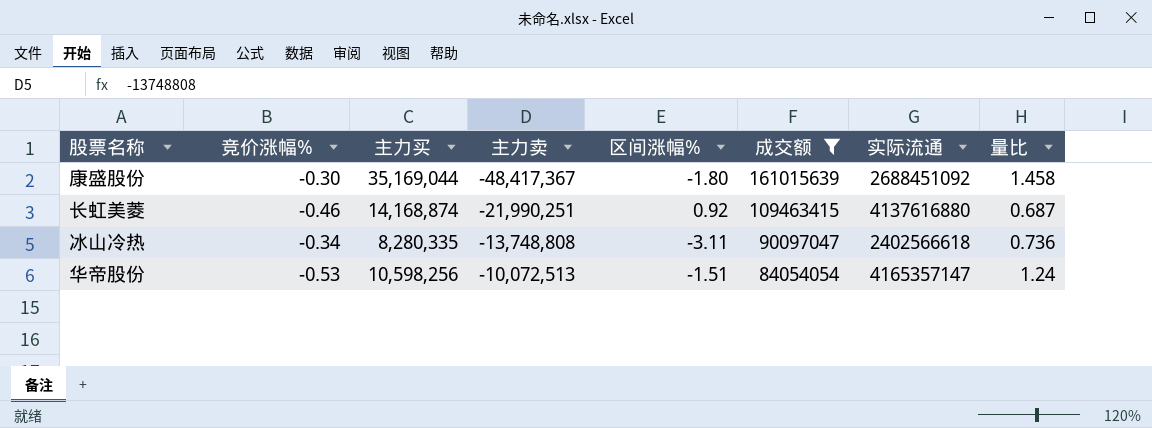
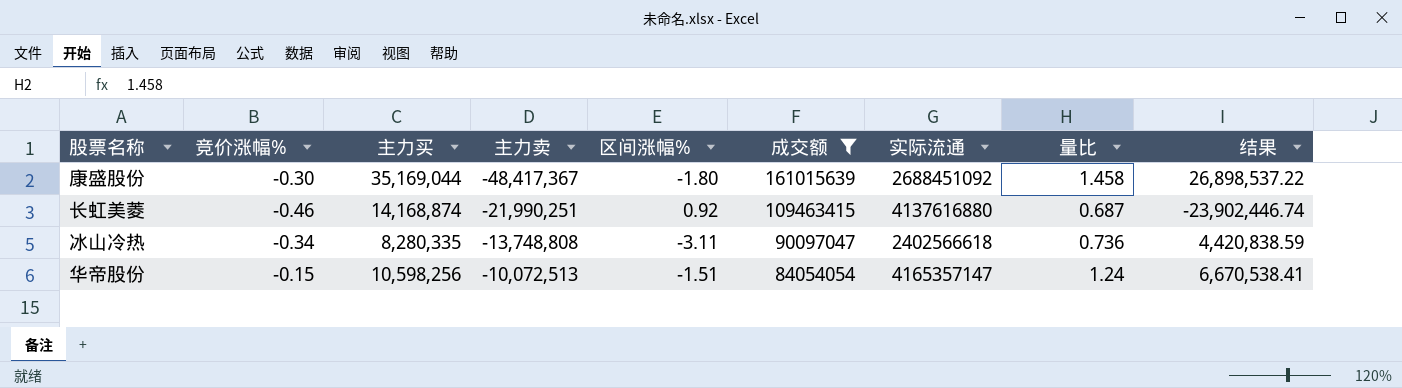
column 结果 | formula: none -> [主力卖] / [区间涨幅%]
华帝股份 | 竞价涨幅%: -0.53 -> -0.15

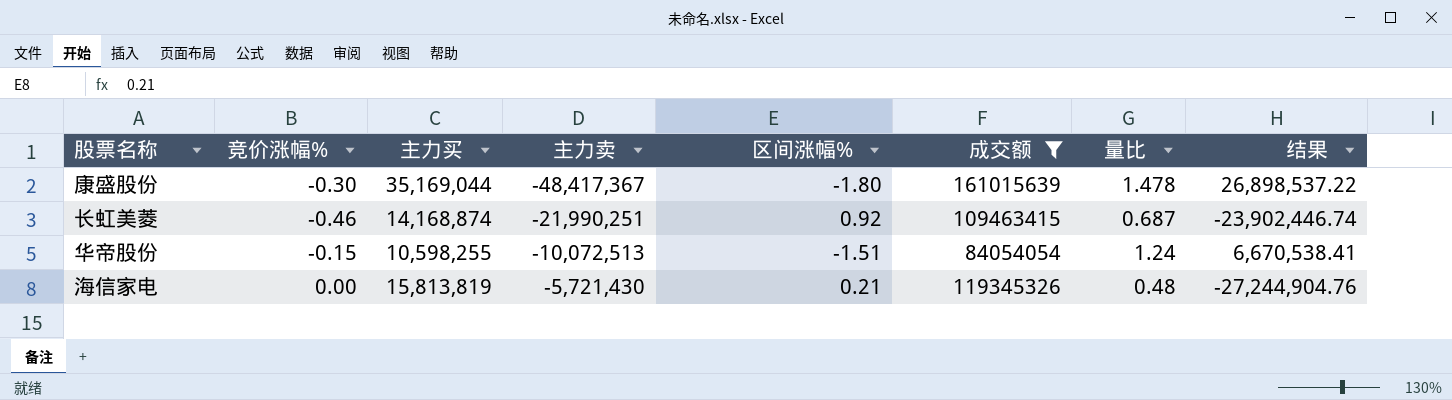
column 实际流通 | position: 7 -> none
row 冰山冷热: -0.34 | 8,280,335 | -13,748,808 | -3.11 | 90097047 | 2402566618 | 0.736 | 4,420,838.59 -> none
康盛股份 | 量比: 1.458 -> 1.478
华帝股份 | 主力买: 10,598,256 -> 10,598,255
row 海信家电: none -> 0.00 | 15,813,819 | -5,721,430 | 0.21 | 119345326 | 0.48 | -27,244,904.76

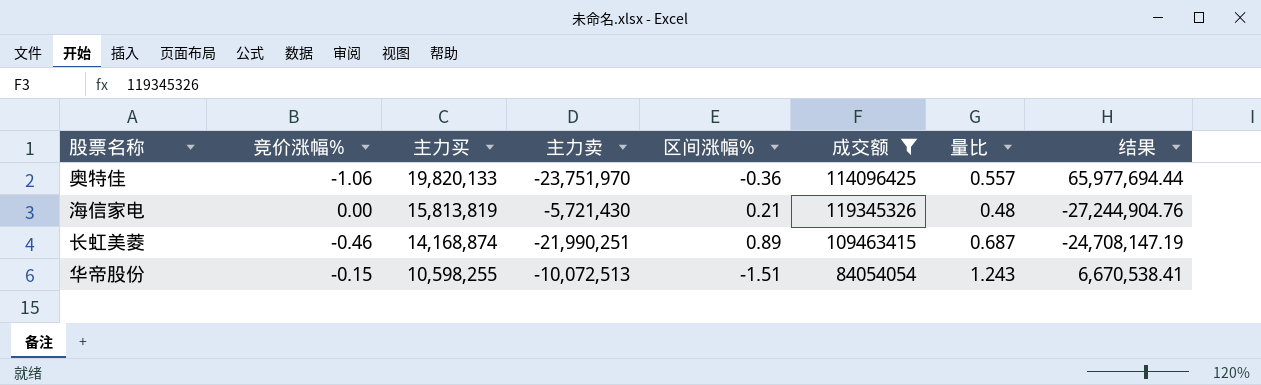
row order: 主力卖 ascending -> 主力买 descending
row 康盛股份: -0.30 | 35,169,044 | -48,417,367 | -1.80 | 161015639 | 1.478 | 26,898,537.22 -> none
row 奥特佳: none -> -1.06 | 19,820,133 | -23,751,970 | -0.36 | 114096425 | 0.557 | 65,977,694.44
长虹美菱 | 区间涨幅%: 0.92 -> 0.89
长虹美菱 | 结果: -23,902,446.74 -> -24,708,147.19
华帝股份 | 量比: 1.24 -> 1.243

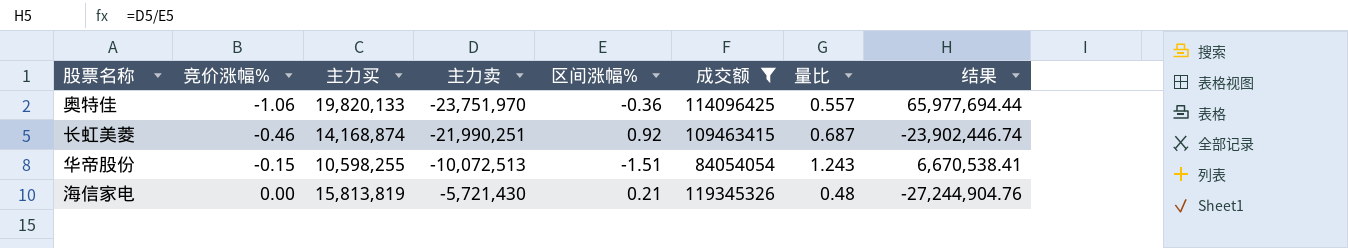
row order: 主力买 descending -> 竞价涨幅% ascending
长虹美菱 | 区间涨幅%: 0.89 -> 0.92
长虹美菱 | 结果: -24,708,147.19 -> -23,902,446.74

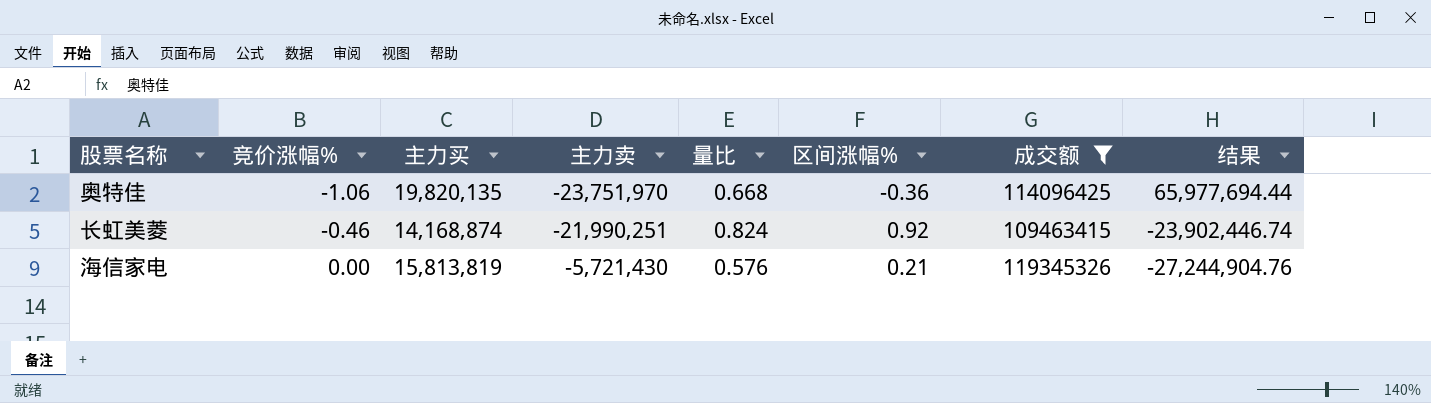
column 量比 | position: 7 -> 5
row 华帝股份: -0.15 | 10,598,255 | -10,072,513 | -1.51 | 84054054 | 1.243 | 6,670,538.41 -> none
奥特佳 | 主力买: 19,820,133 -> 19,820,135
奥特佳 | 量比: 0.557 -> 0.668
长虹美菱 | 量比: 0.687 -> 0.824
海信家电 | 量比: 0.48 -> 0.576

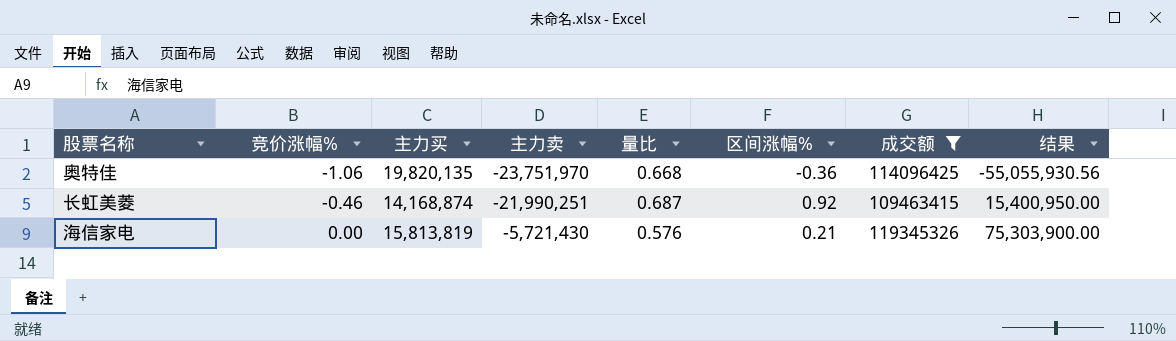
column 结果 | formula: [主力卖] / [区间涨幅%] -> [主力买] / [区间涨幅%]
长虹美菱 | 量比: 0.824 -> 0.687

